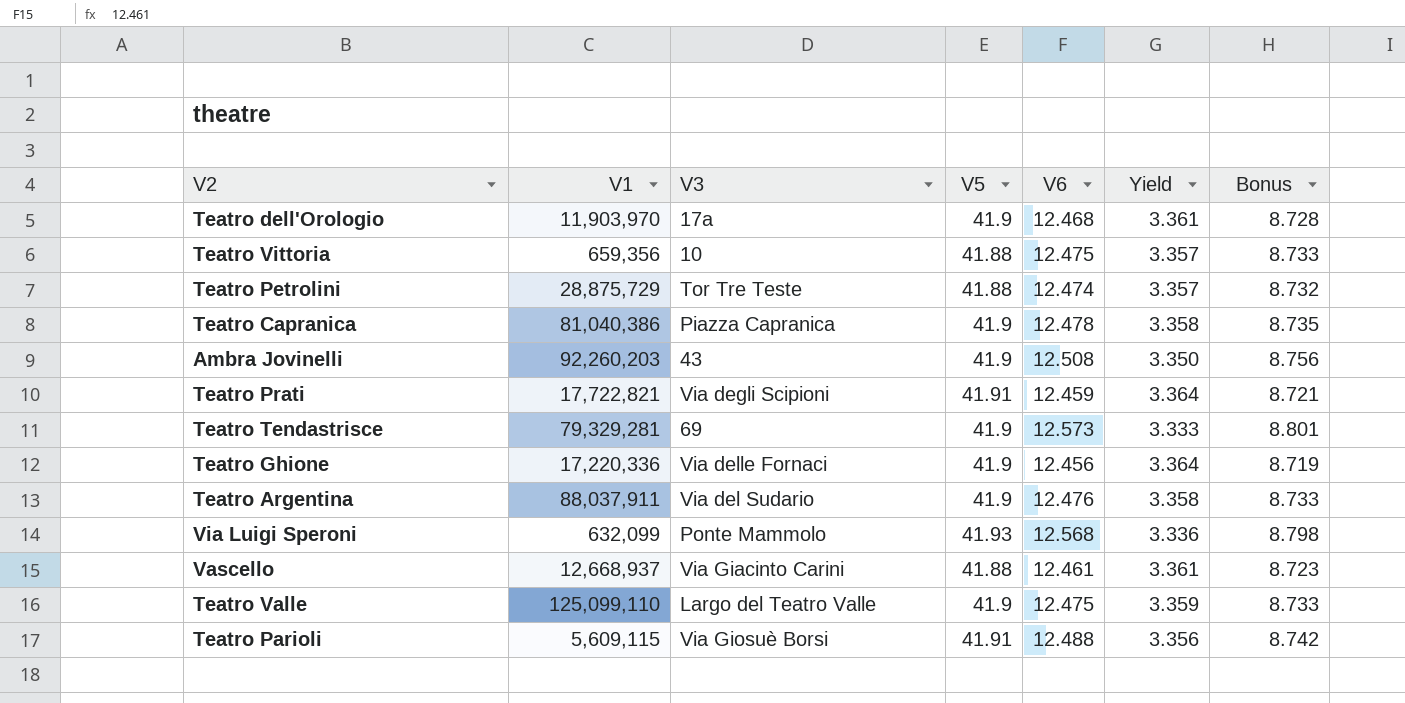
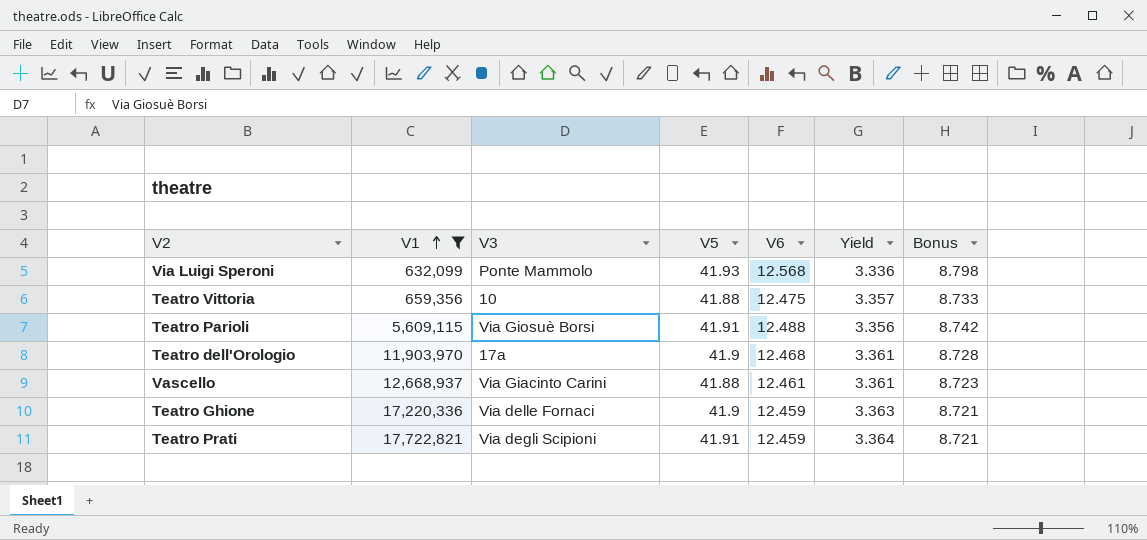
filter: none -> V1 <= 17,722,821
row order: none -> V1 ascending
Teatro Ghione | V6: 12.456 -> 12.459
Teatro Ghione | Yield: 3.364 -> 3.363
Teatro Ghione | Bonus: 8.719 -> 8.721

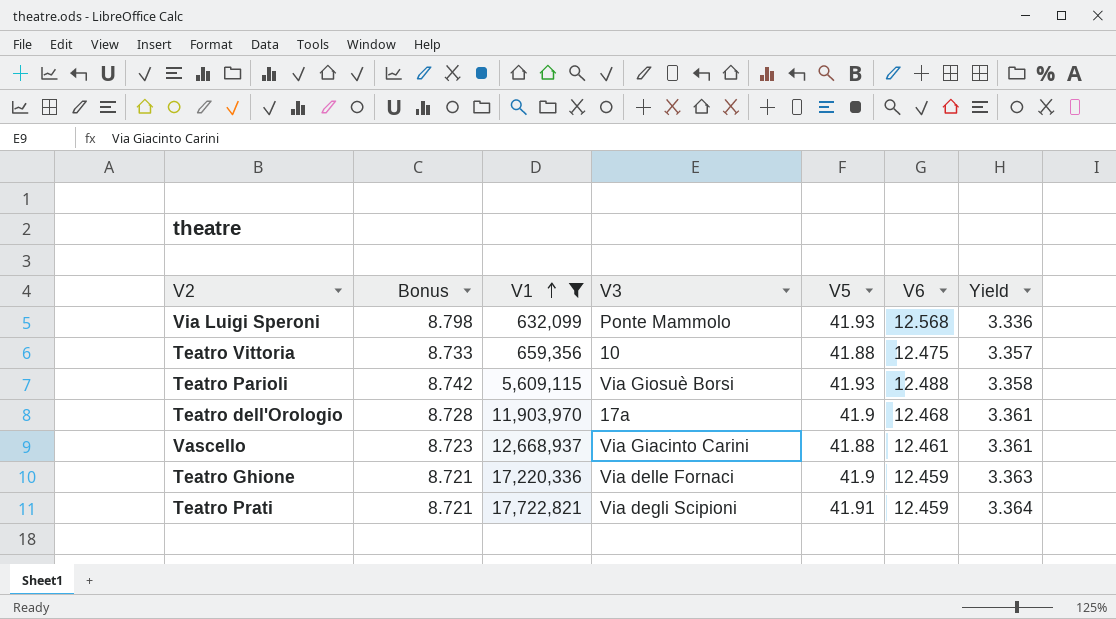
column Bonus | position: 7 -> 2
Teatro Parioli | V5: 41.91 -> 41.93
Teatro Parioli | Yield: 3.356 -> 3.358

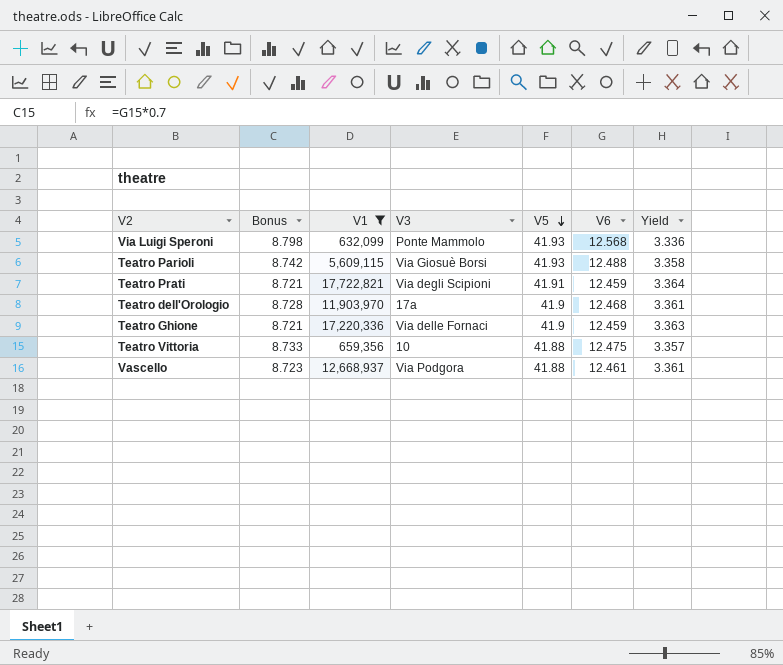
row order: V1 ascending -> V5 descending
Vascello | V3: Via Giacinto Carini -> Via Podgora

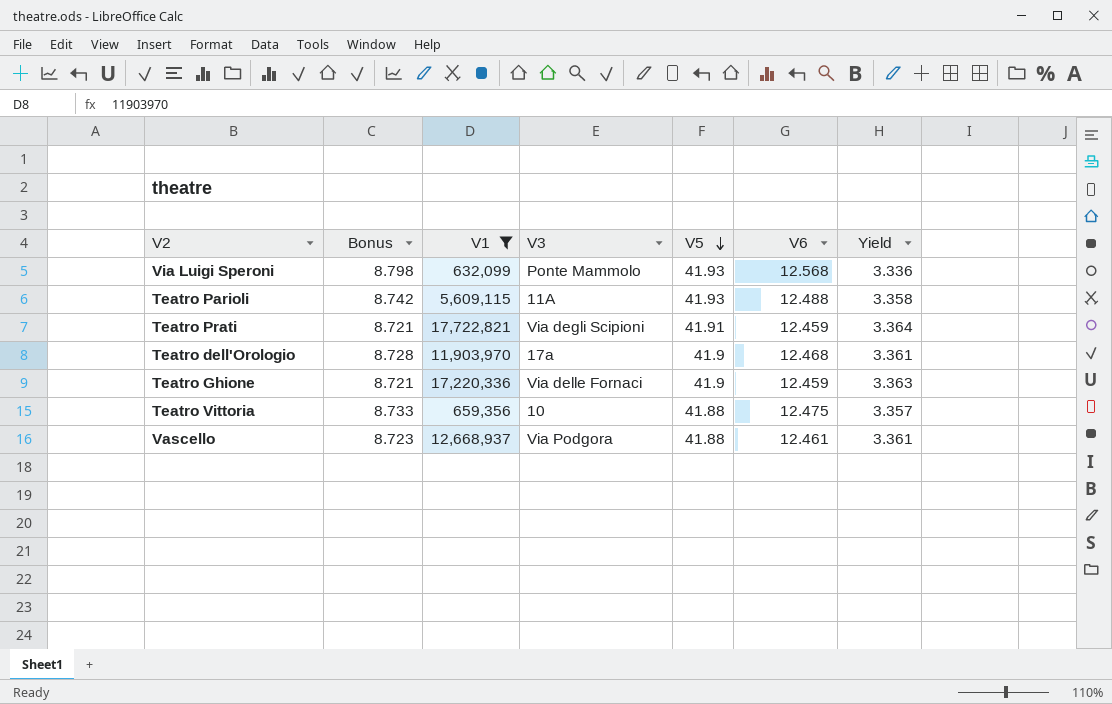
Teatro Parioli | V3: Via Giosuè Borsi -> 11A

